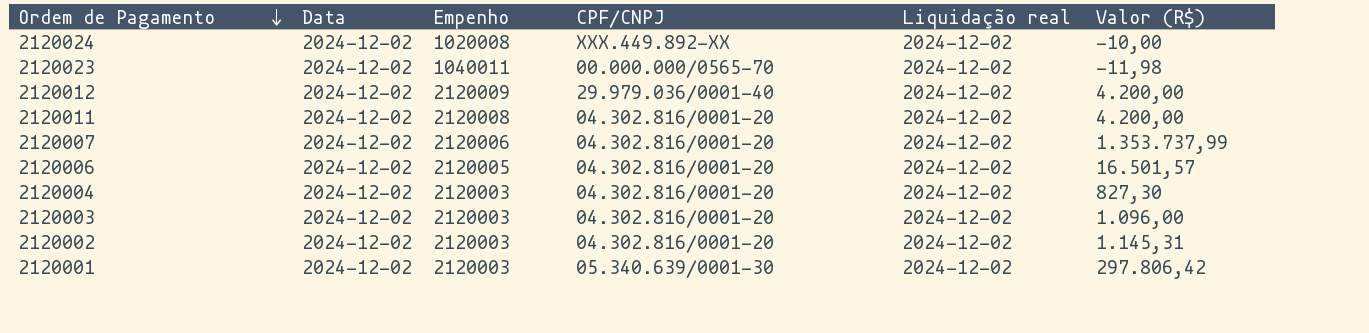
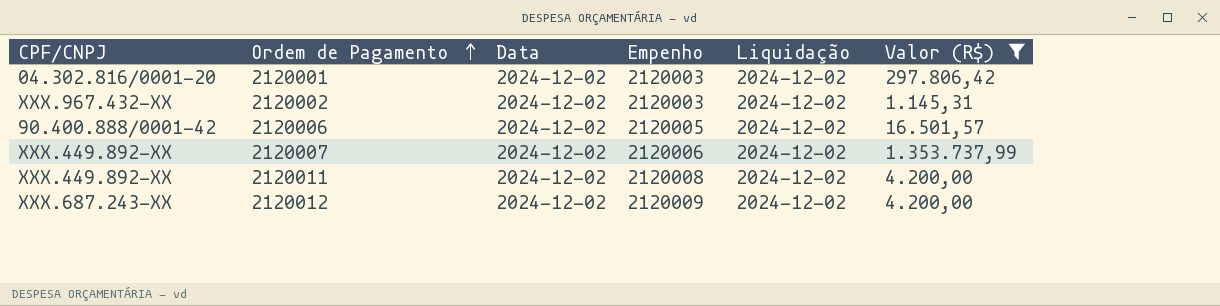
filter: none -> Valor (R$) >= 1.145,31
row order: Ordem de Pagamento descending -> Ordem de Pagamento ascending
column CPF/CNPJ | position: 4 -> 1
column name: Liquidação real -> Liquidação
2120001 | CPF/CNPJ: 05.340.639/0001-30 -> 04.302.816/0001-20
2120002 | CPF/CNPJ: 04.302.816/0001-20 -> XXX.967.432-XX
2120006 | CPF/CNPJ: 04.302.816/0001-20 -> 90.400.888/0001-42
2120007 | CPF/CNPJ: 04.302.816/0001-20 -> XXX.449.892-XX
2120011 | CPF/CNPJ: 04.302.816/0001-20 -> XXX.449.892-XX
2120012 | CPF/CNPJ: 29.979.036/0001-40 -> XXX.687.243-XX

